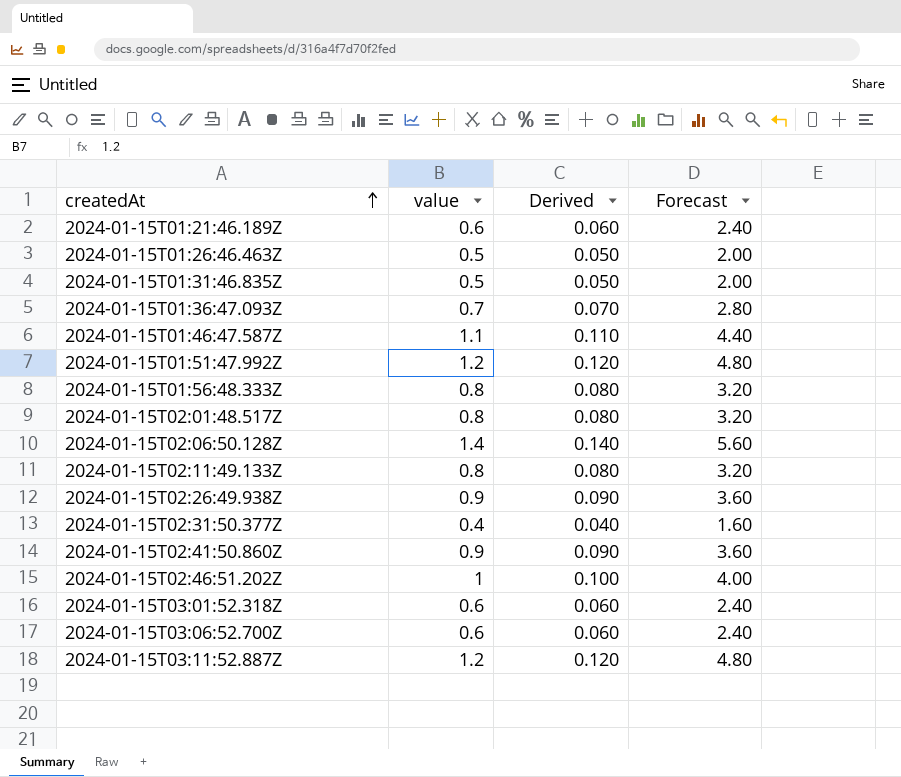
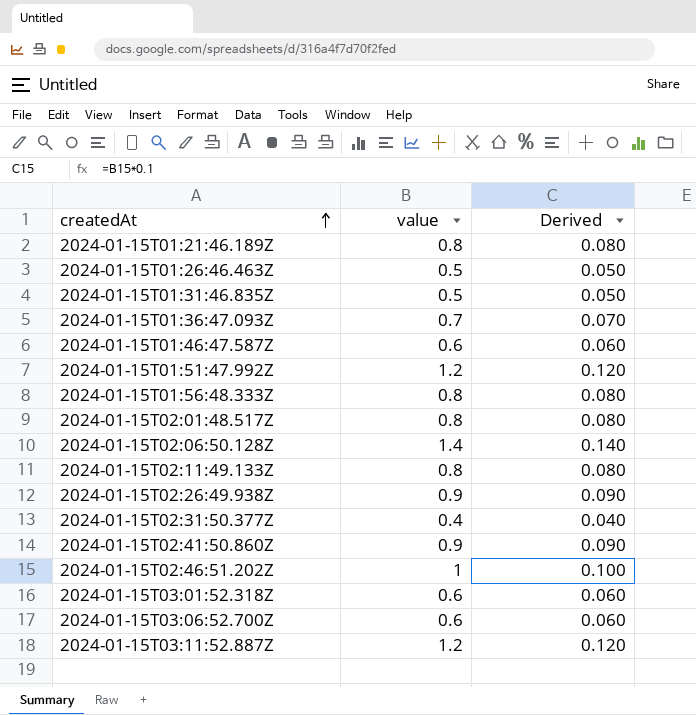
column Forecast | formula: [value] * 4 -> none
2024-01-15T01:21:46.189Z | value: 0.6 -> 0.8
2024-01-15T01:21:46.189Z | Derived: 0.060 -> 0.080
2024-01-15T01:46:47.587Z | value: 1.1 -> 0.6
2024-01-15T01:46:47.587Z | Derived: 0.110 -> 0.060

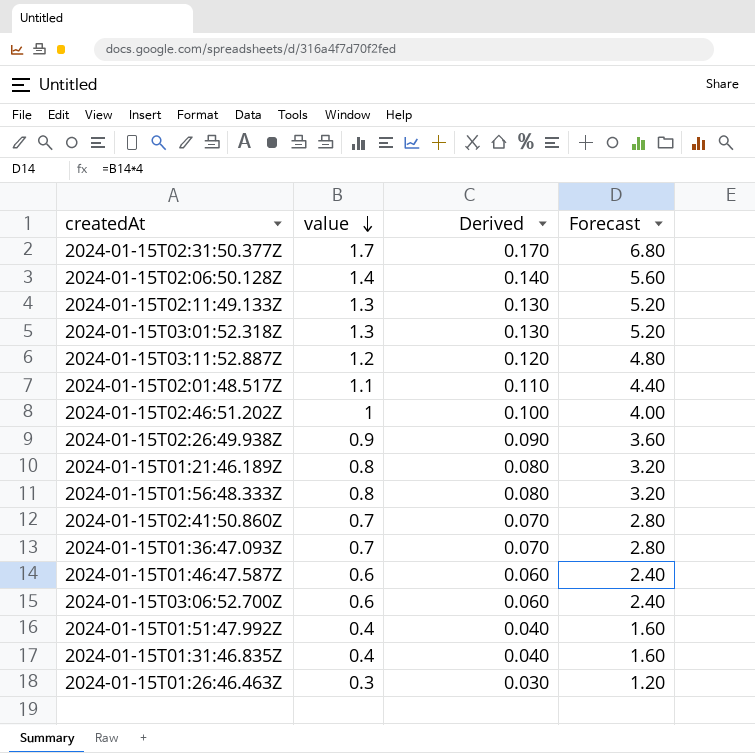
row order: createdAt ascending -> value descending
column Forecast | formula: none -> [value] * 4
2024-01-15T02:31:50.377Z | value: 0.4 -> 1.7
2024-01-15T02:31:50.377Z | Derived: 0.040 -> 0.170
2024-01-15T02:11:49.133Z | value: 0.8 -> 1.3
2024-01-15T02:11:49.133Z | Derived: 0.080 -> 0.130
2024-01-15T03:01:52.318Z | value: 0.6 -> 1.3
2024-01-15T03:01:52.318Z | Derived: 0.060 -> 0.130
2024-01-15T02:01:48.517Z | value: 0.8 -> 1.1
2024-01-15T02:01:48.517Z | Derived: 0.080 -> 0.110
2024-01-15T02:41:50.860Z | value: 0.9 -> 0.7
2024-01-15T02:41:50.860Z | Derived: 0.090 -> 0.070
2024-01-15T01:51:47.992Z | value: 1.2 -> 0.4
2024-01-15T01:51:47.992Z | Derived: 0.120 -> 0.040
2024-01-15T01:31:46.835Z | value: 0.5 -> 0.4
2024-01-15T01:31:46.835Z | Derived: 0.050 -> 0.040
2024-01-15T01:26:46.463Z | value: 0.5 -> 0.3
2024-01-15T01:26:46.463Z | Derived: 0.050 -> 0.030

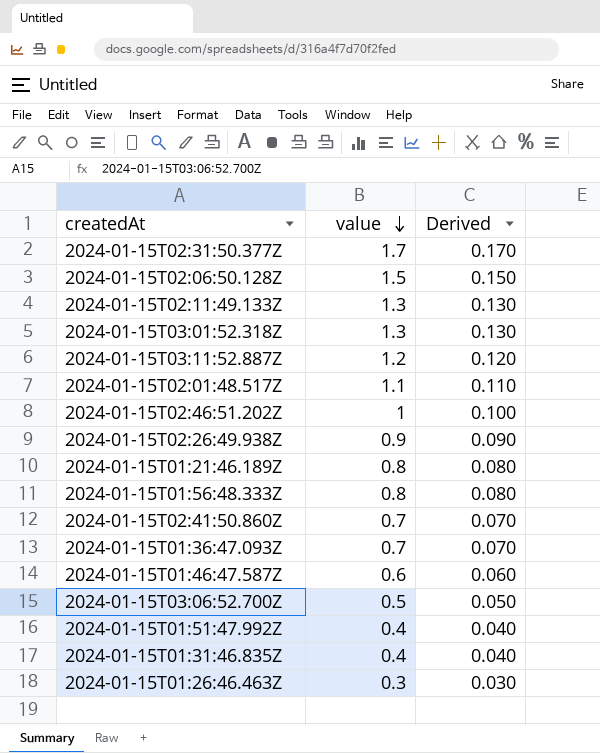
column Forecast | formula: [value] * 4 -> none
2024-01-15T02:06:50.128Z | value: 1.4 -> 1.5
2024-01-15T02:06:50.128Z | Derived: 0.140 -> 0.150
2024-01-15T03:06:52.700Z | value: 0.6 -> 0.5
2024-01-15T03:06:52.700Z | Derived: 0.060 -> 0.050

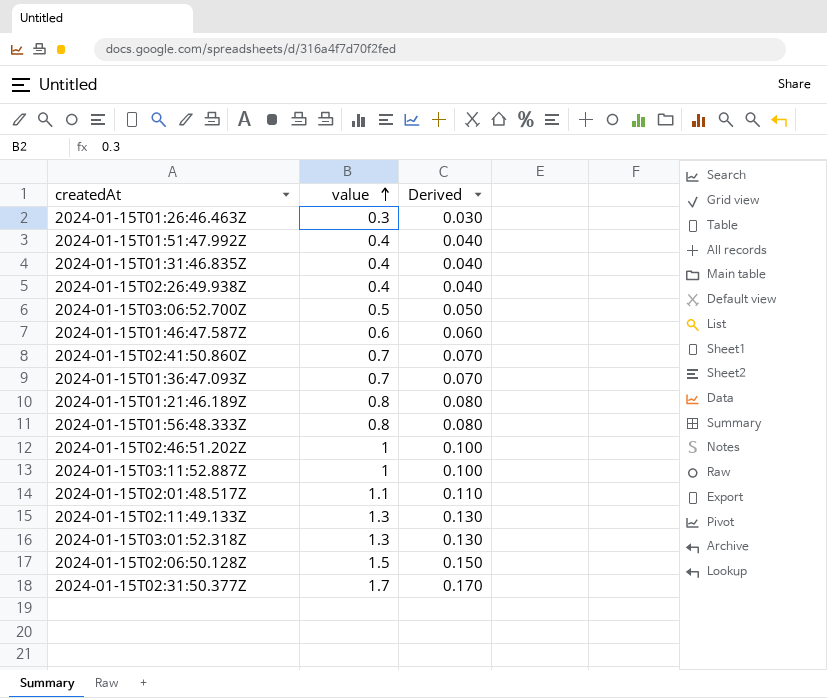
row order: value descending -> value ascending
2024-01-15T02:26:49.938Z | value: 0.9 -> 0.4
2024-01-15T02:26:49.938Z | Derived: 0.090 -> 0.040
2024-01-15T03:11:52.887Z | value: 1.2 -> 1
2024-01-15T03:11:52.887Z | Derived: 0.120 -> 0.100

